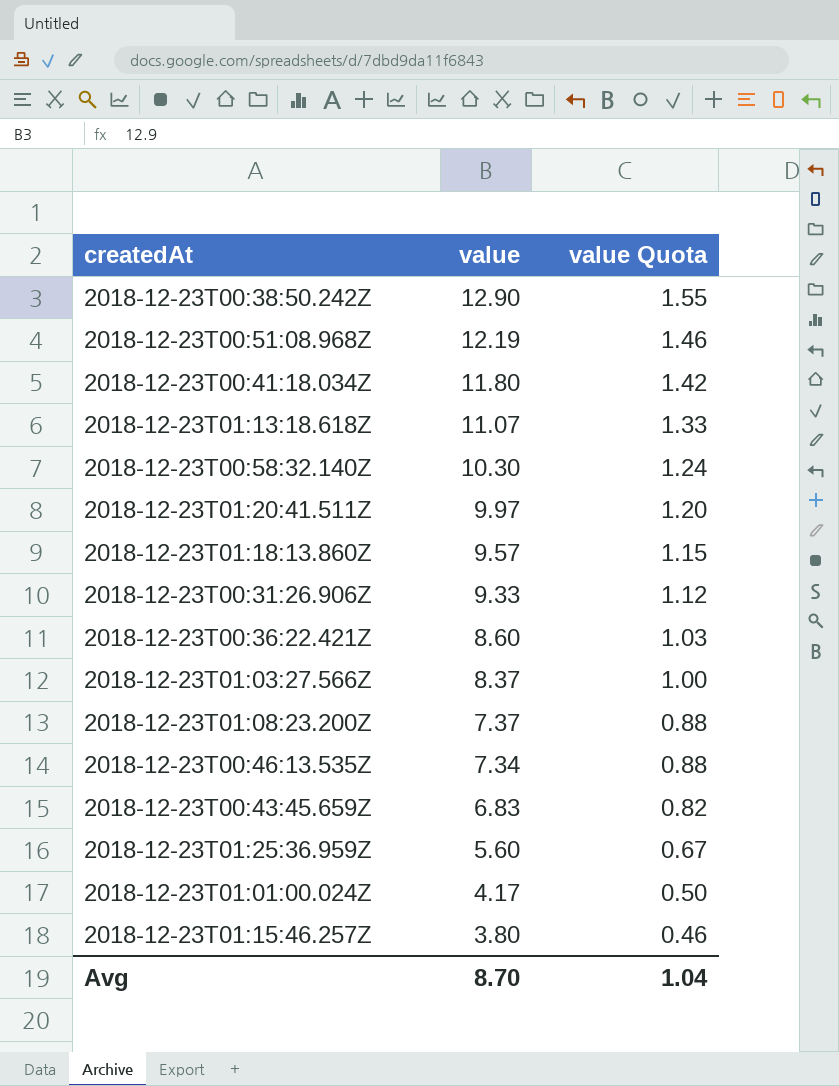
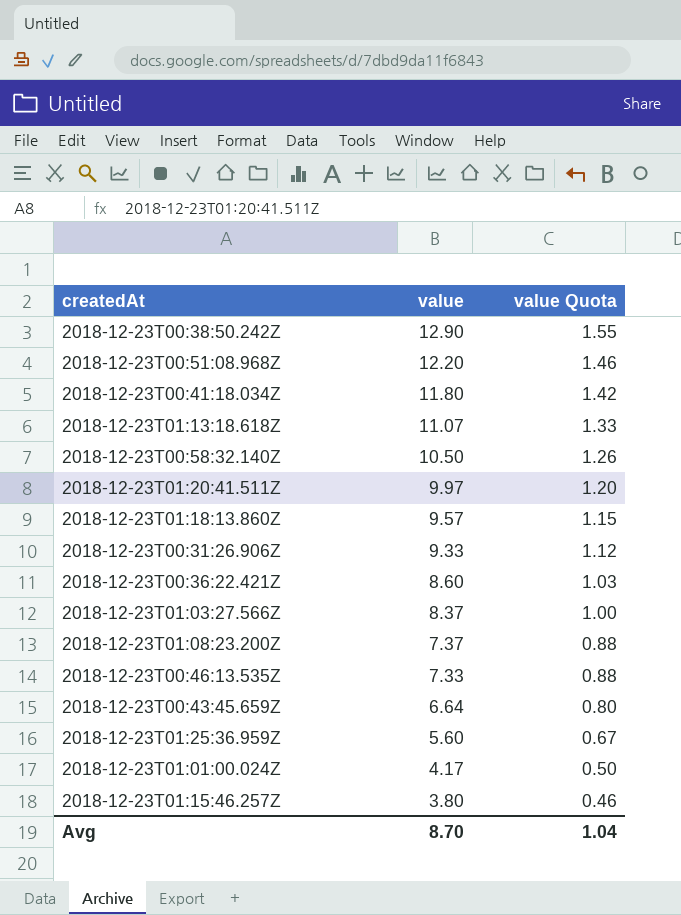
2018-12-23T00:51:08.968Z | value: 12.19 -> 12.20
2018-12-23T00:58:32.140Z | value: 10.30 -> 10.50
2018-12-23T00:58:32.140Z | value Quota: 1.24 -> 1.26
2018-12-23T00:46:13.535Z | value: 7.34 -> 7.33
2018-12-23T00:43:45.659Z | value: 6.83 -> 6.64
2018-12-23T00:43:45.659Z | value Quota: 0.82 -> 0.80

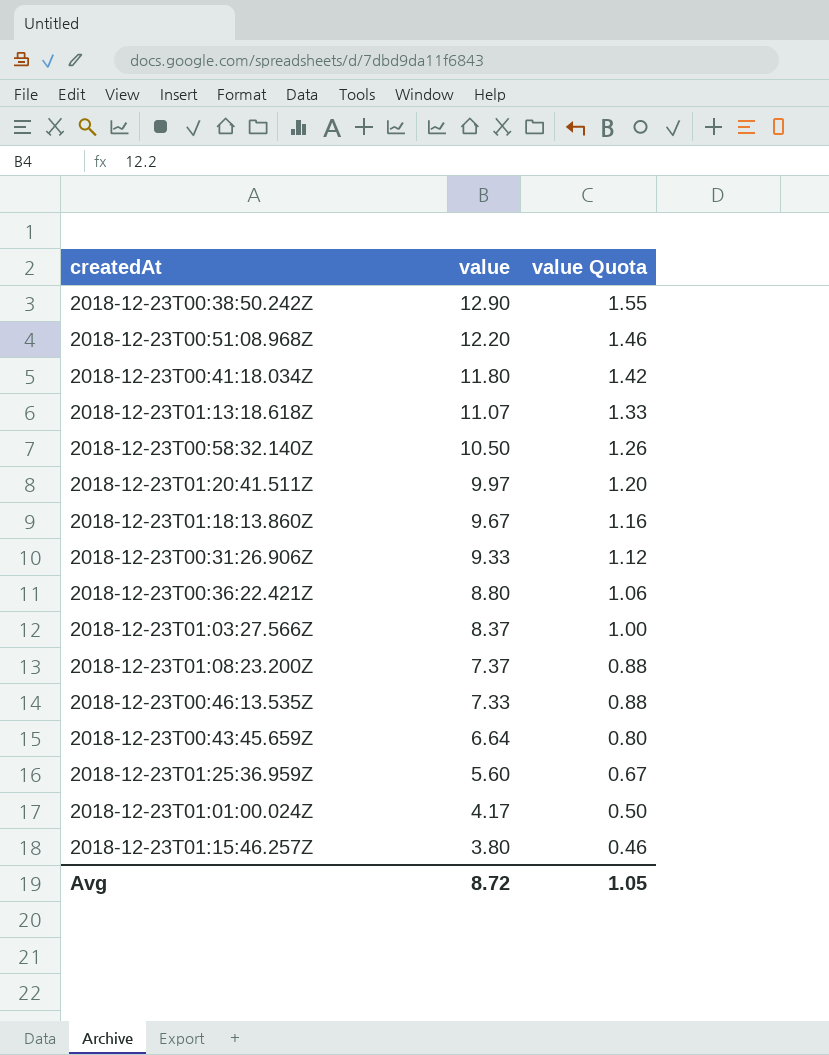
2018-12-23T01:18:13.860Z | value: 9.57 -> 9.67
2018-12-23T01:18:13.860Z | value Quota: 1.15 -> 1.16
2018-12-23T00:36:22.421Z | value: 8.60 -> 8.80
2018-12-23T00:36:22.421Z | value Quota: 1.03 -> 1.06
Avg | value: 8.70 -> 8.72
Avg | value Quota: 1.04 -> 1.05

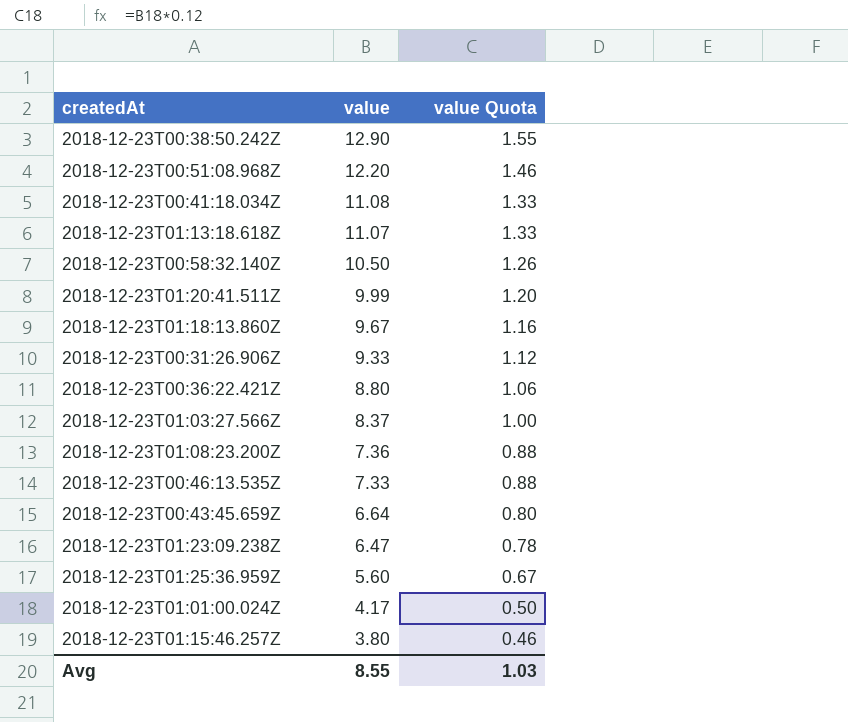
2018-12-23T00:41:18.034Z | value: 11.80 -> 11.08
2018-12-23T00:41:18.034Z | value Quota: 1.42 -> 1.33
2018-12-23T01:20:41.511Z | value: 9.97 -> 9.99
2018-12-23T01:08:23.200Z | value: 7.37 -> 7.36
row 2018-12-23T01:23:09.238Z: none -> 6.47 | 0.78
Avg | value: 8.72 -> 8.55
Avg | value Quota: 1.05 -> 1.03

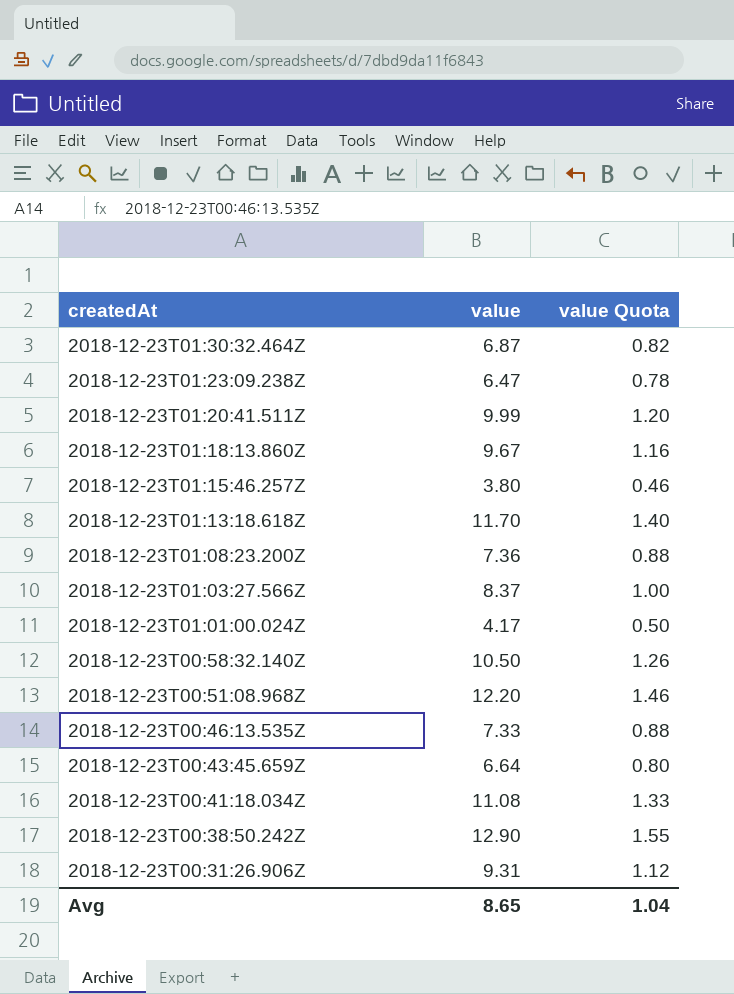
row order: value descending -> createdAt descending
row 2018-12-23T00:36:22.421Z: 8.80 | 1.06 -> none
row 2018-12-23T01:25:36.959Z: 5.60 | 0.67 -> none
row 2018-12-23T01:30:32.464Z: none -> 6.87 | 0.82
2018-12-23T01:13:18.618Z | value: 11.07 -> 11.70
2018-12-23T01:13:18.618Z | value Quota: 1.33 -> 1.40
2018-12-23T00:31:26.906Z | value: 9.33 -> 9.31
Avg | value: 8.55 -> 8.65
Avg | value Quota: 1.03 -> 1.04

